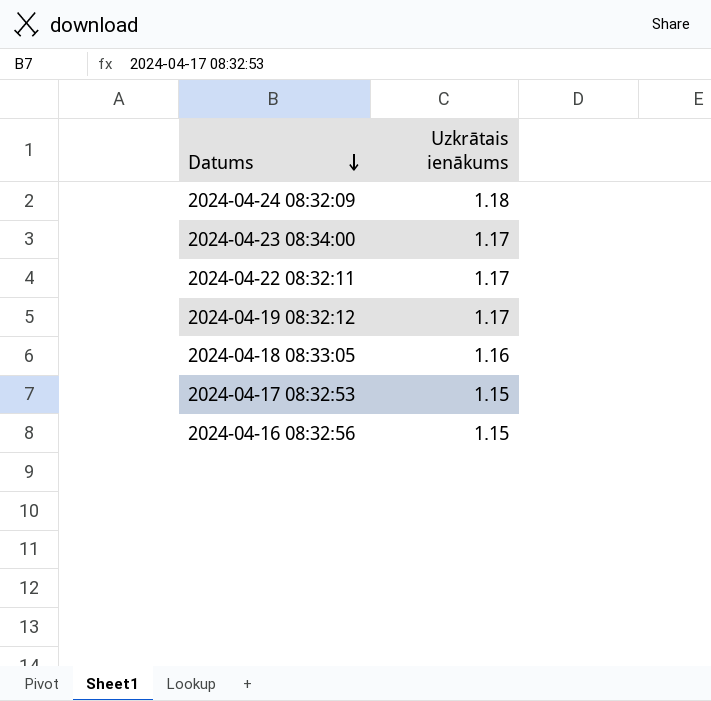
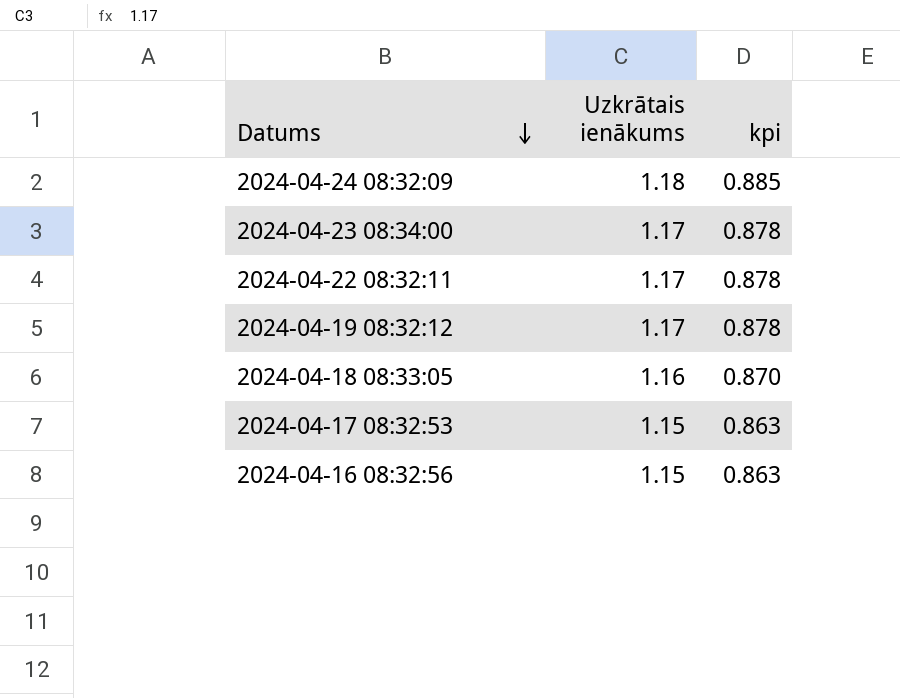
column kpi | formula: none -> [Uzkrātais ienākums] * 0.75

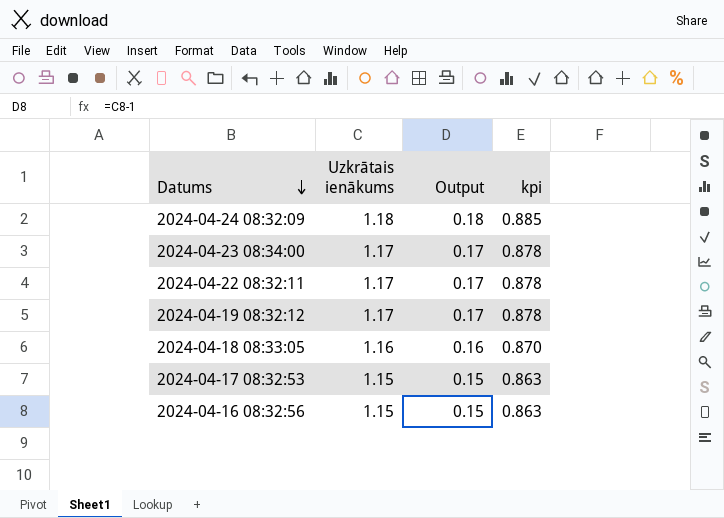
column Output | formula: none -> [Uzkrātais ienākums] - 1

